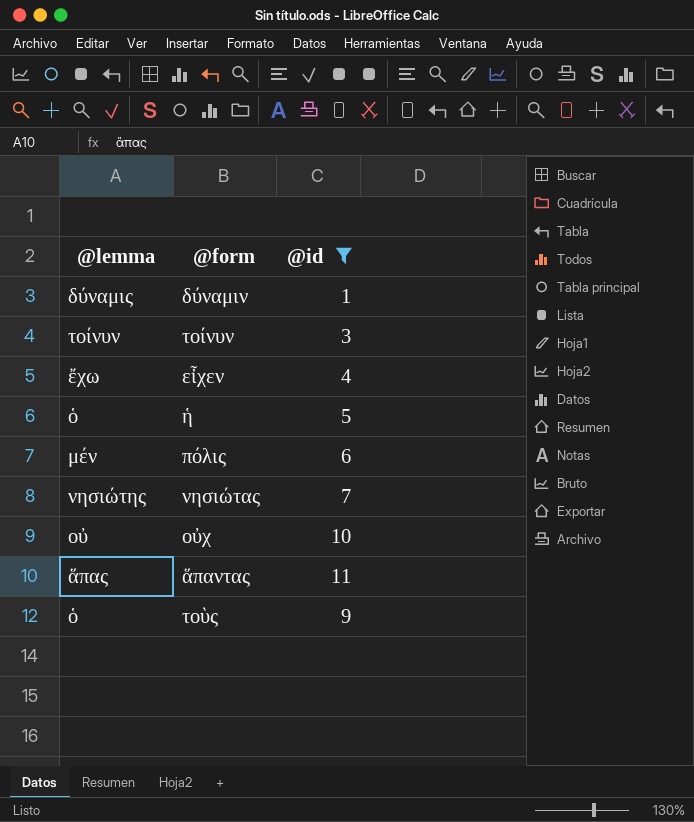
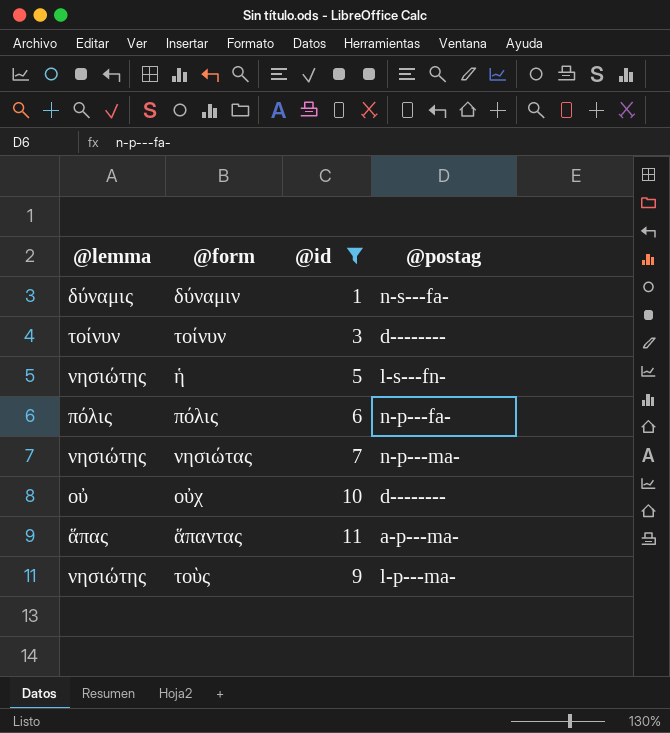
column @postag | position: none -> 4
row εἶχεν: ἔχω | 4 -> none
ἡ | @lemma: ὁ -> νησιώτης
πόλις | @lemma: μέν -> πόλις
τοὺς | @lemma: ὁ -> νησιώτης

